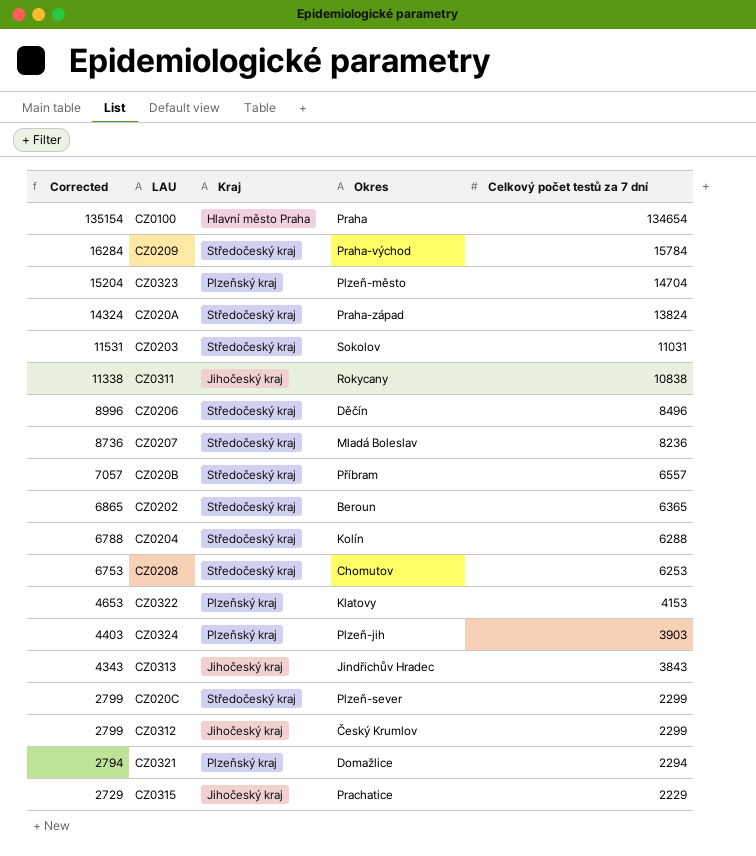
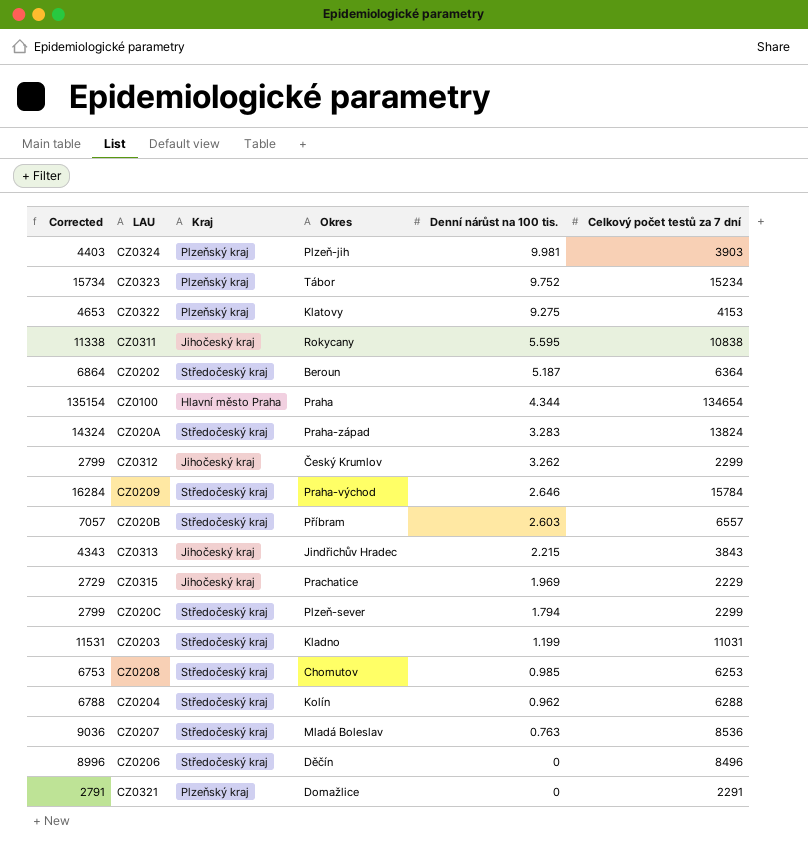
row order: Corrected descending -> Denní nárůst na 100 tis. descending
column Denní nárůst na 100 tis. | position: none -> 5
CZ0323 | Corrected: 15204 -> 15734
CZ0323 | Okres: Plzeň-město -> Tábor
CZ0323 | Celkový počet testů za 7 dní: 14704 -> 15234
CZ0202 | Corrected: 6865 -> 6864
CZ0202 | Celkový počet testů za 7 dní: 6365 -> 6364
CZ0203 | Okres: Sokolov -> Kladno
CZ0207 | Corrected: 8736 -> 9036
CZ0207 | Celkový počet testů za 7 dní: 8236 -> 8536
CZ0321 | Corrected: 2794 -> 2791
CZ0321 | Celkový počet testů za 7 dní: 2294 -> 2291

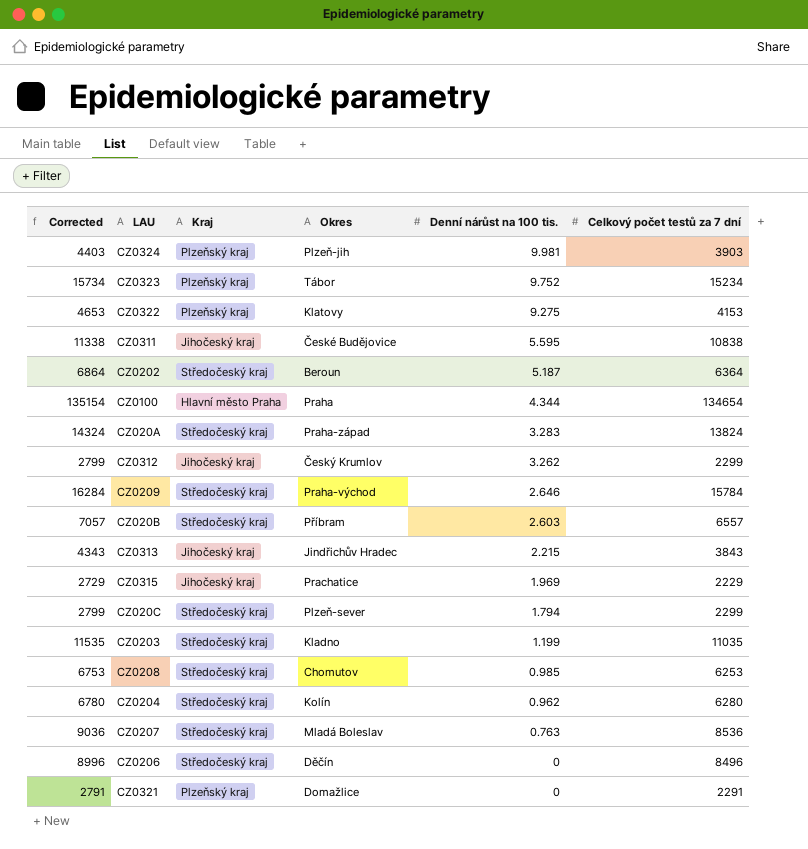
CZ0311 | Okres: Rokycany -> České Budějovice
CZ0203 | Corrected: 11531 -> 11535
CZ0203 | Celkový počet testů za 7 dní: 11031 -> 11035
CZ0204 | Corrected: 6788 -> 6780
CZ0204 | Celkový počet testů za 7 dní: 6288 -> 6280

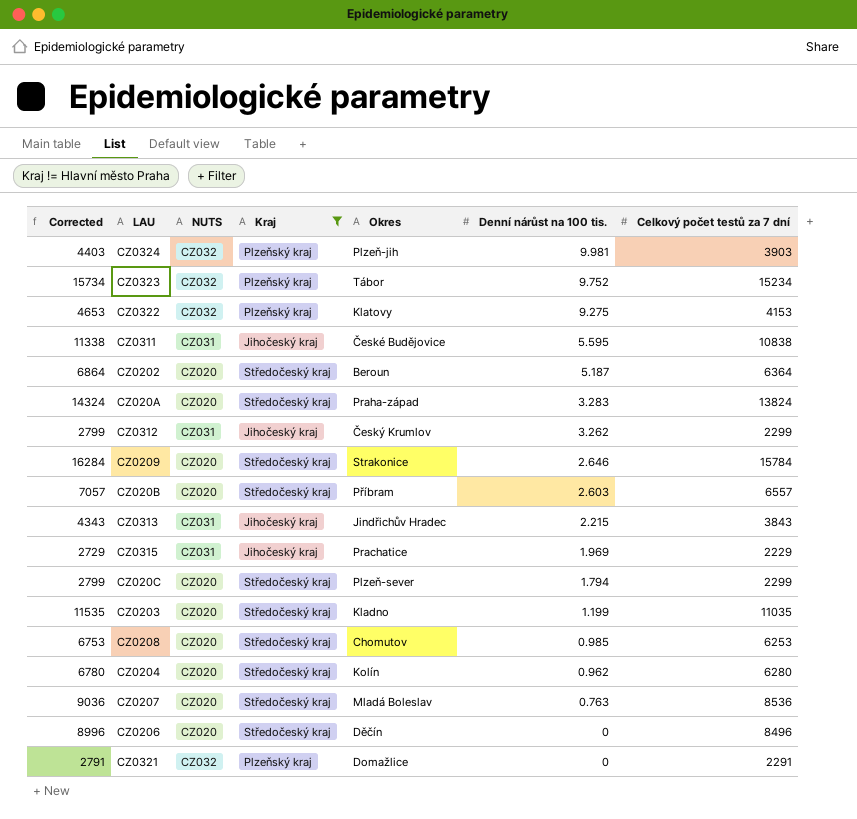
filter: none -> Kraj != Hlavní město Praha
column NUTS | position: none -> 3
CZ0209 | Okres: Praha-východ -> Strakonice

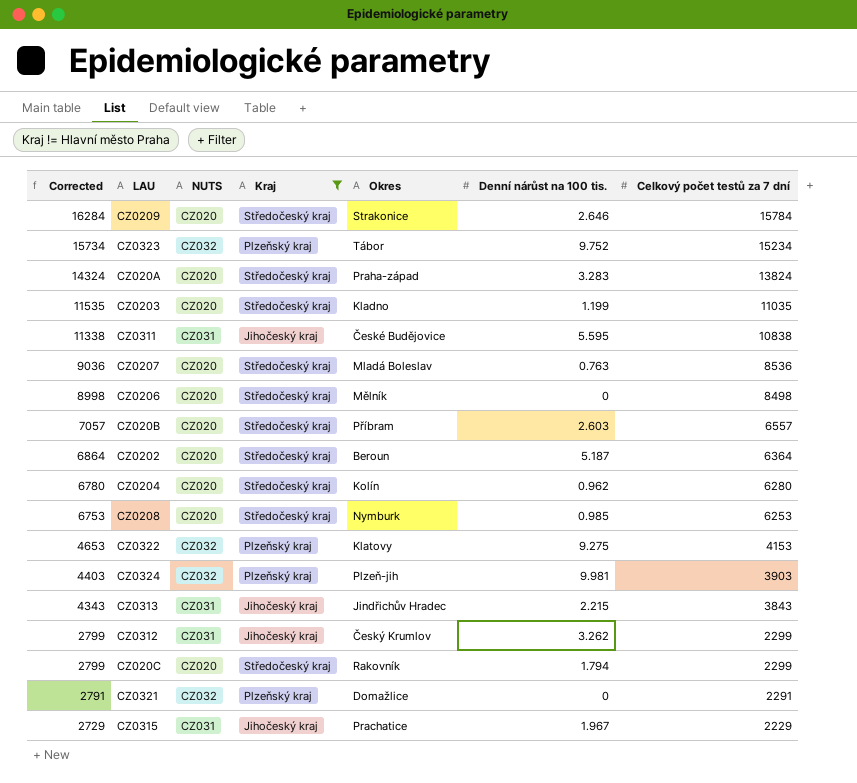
row order: Denní nárůst na 100 tis. descending -> Corrected descending
CZ0206 | Corrected: 8996 -> 8998
CZ0206 | Okres: Děčín -> Mělník
CZ0206 | Celkový počet testů za 7 dní: 8496 -> 8498
CZ0208 | Okres: Chomutov -> Nymburk
CZ020C | Okres: Plzeň-sever -> Rakovník
CZ0315 | Denní nárůst na 100 tis.: 1.969 -> 1.967

